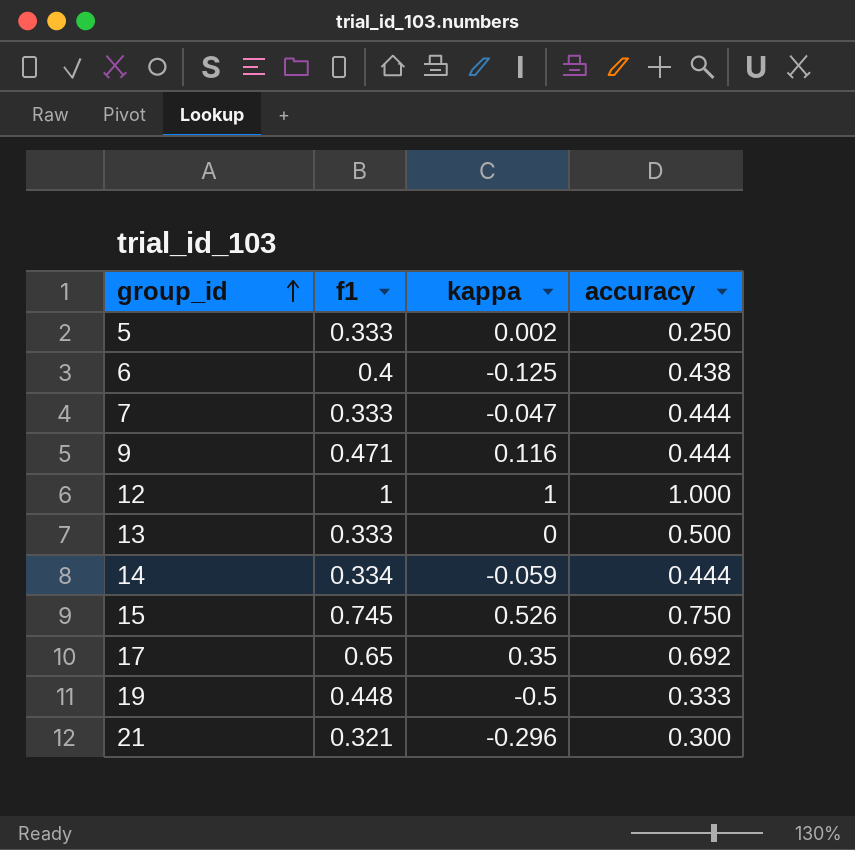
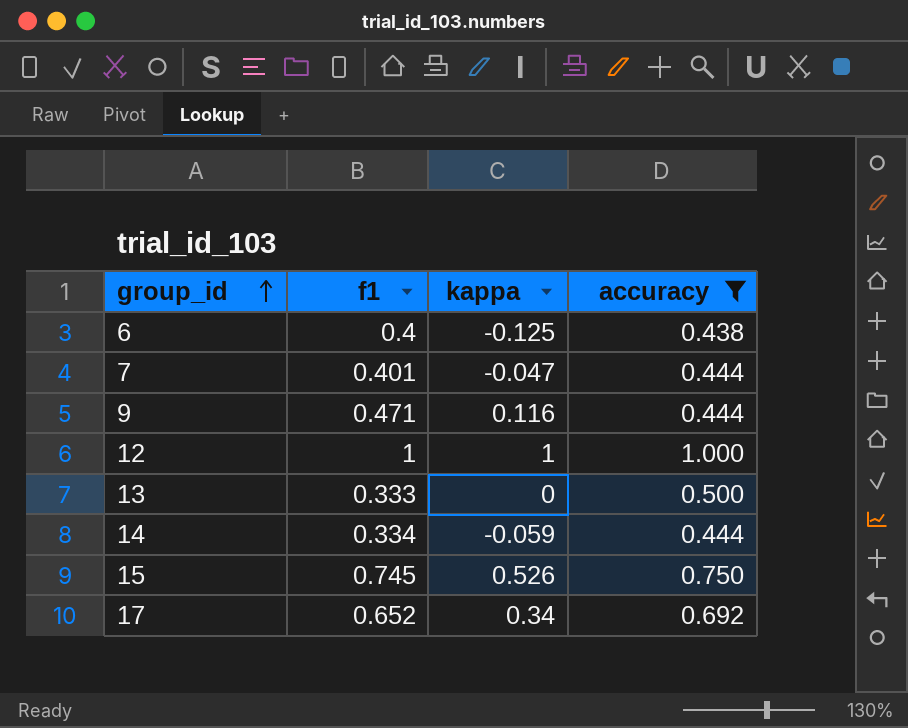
filter: none -> accuracy >= 0.438
7 | f1: 0.333 -> 0.401
17 | f1: 0.65 -> 0.652
17 | kappa: 0.35 -> 0.34

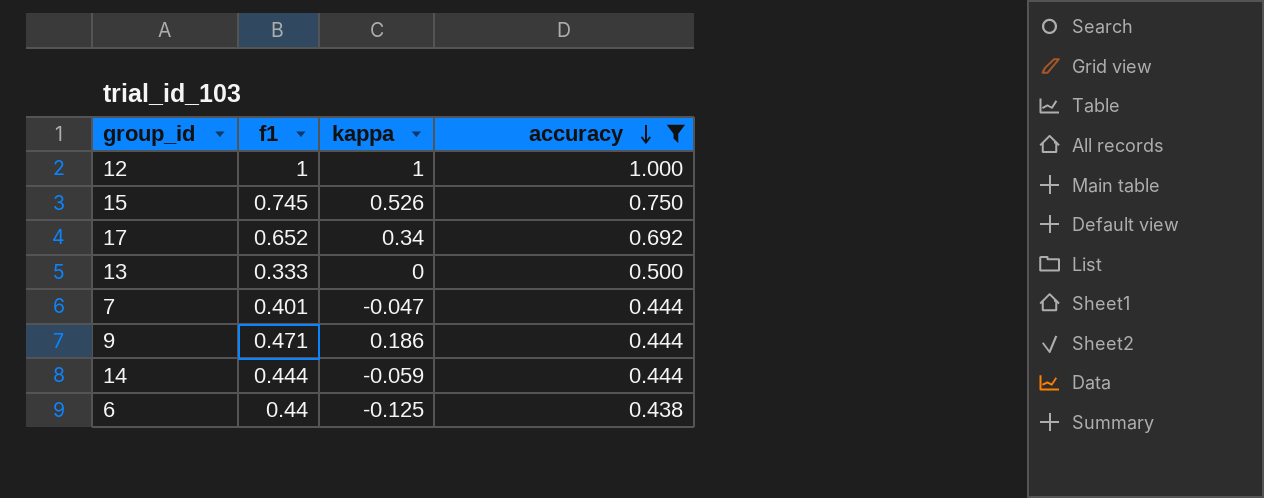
row order: group_id ascending -> accuracy descending
9 | kappa: 0.116 -> 0.186
14 | f1: 0.334 -> 0.444
6 | f1: 0.4 -> 0.44

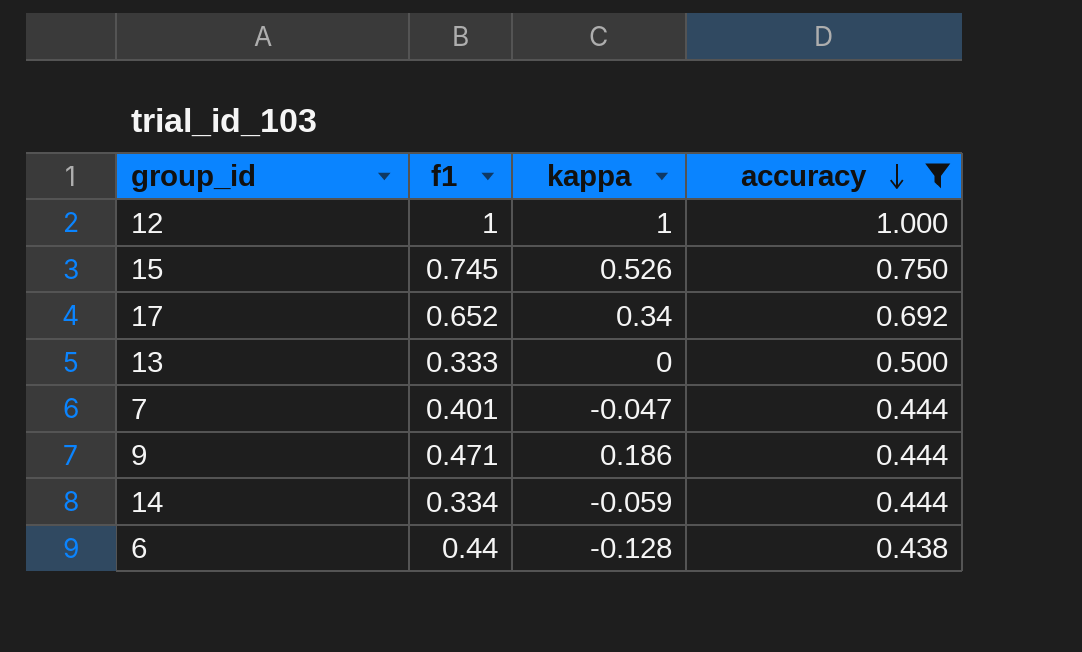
14 | f1: 0.444 -> 0.334
6 | kappa: -0.125 -> -0.128

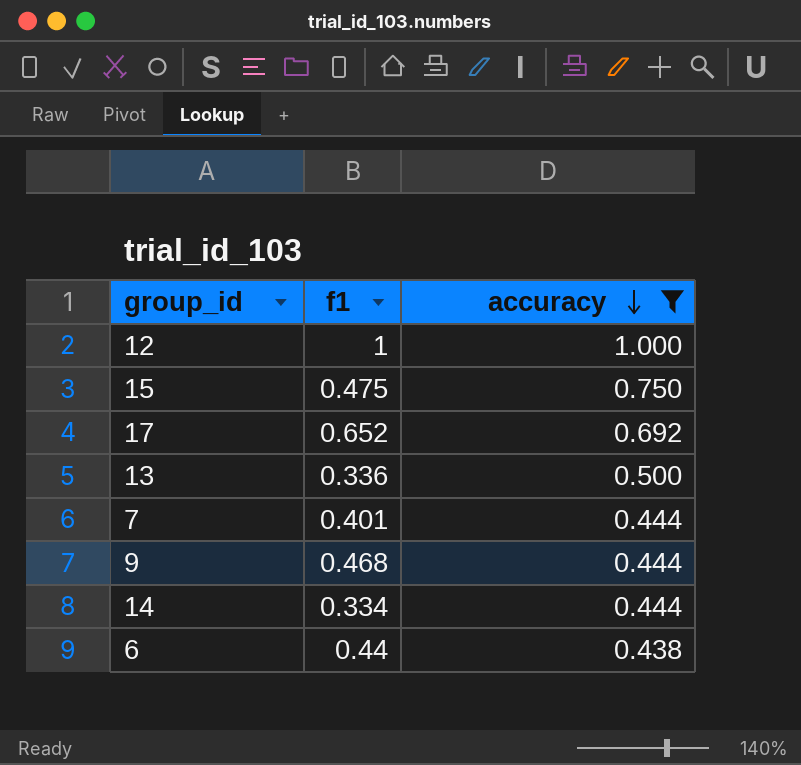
column kappa | position: 3 -> none
15 | f1: 0.745 -> 0.475
13 | f1: 0.333 -> 0.336
9 | f1: 0.471 -> 0.468

